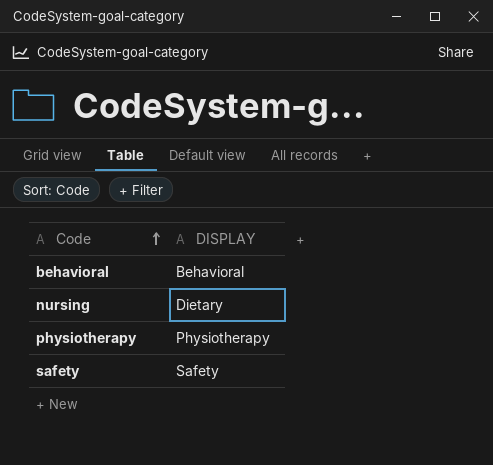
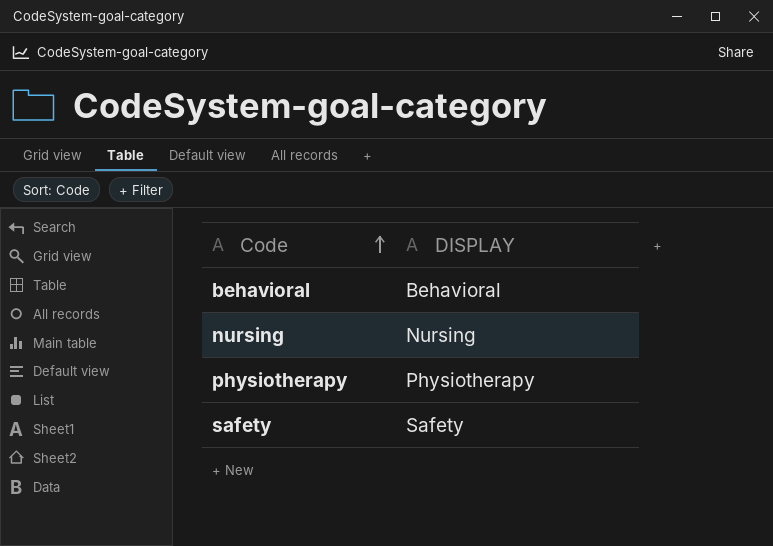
nursing | DISPLAY: Dietary -> Nursing

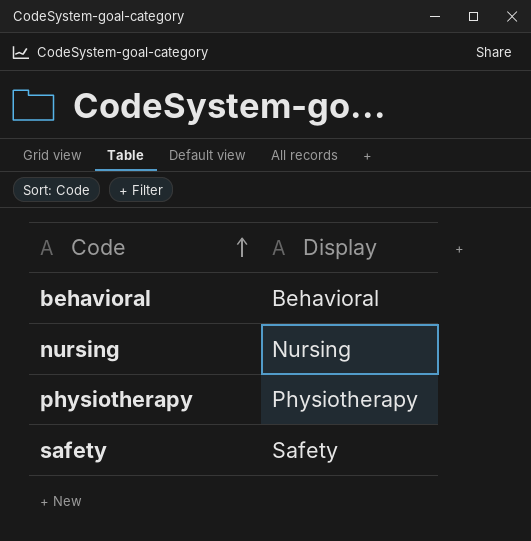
column name: DISPLAY -> Display

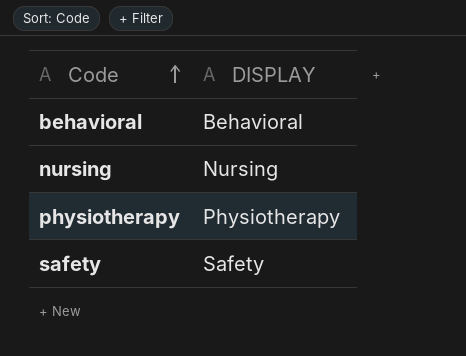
column name: Display -> DISPLAY

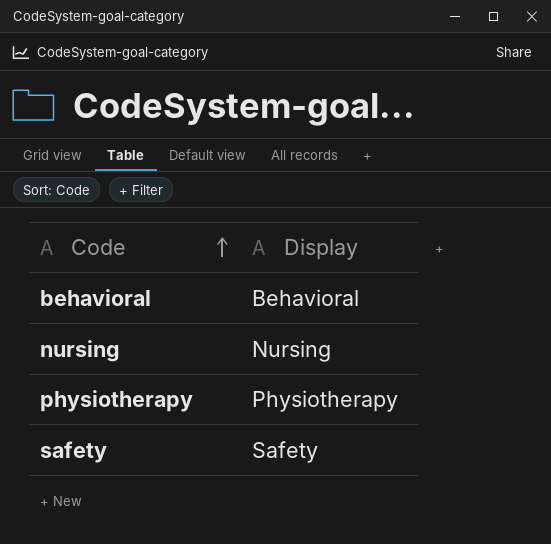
column name: DISPLAY -> Display

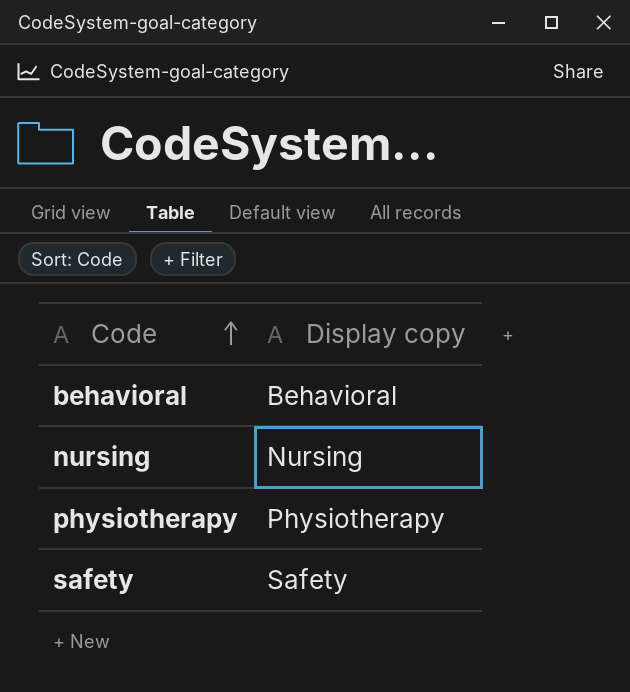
column name: Display -> Display copy

